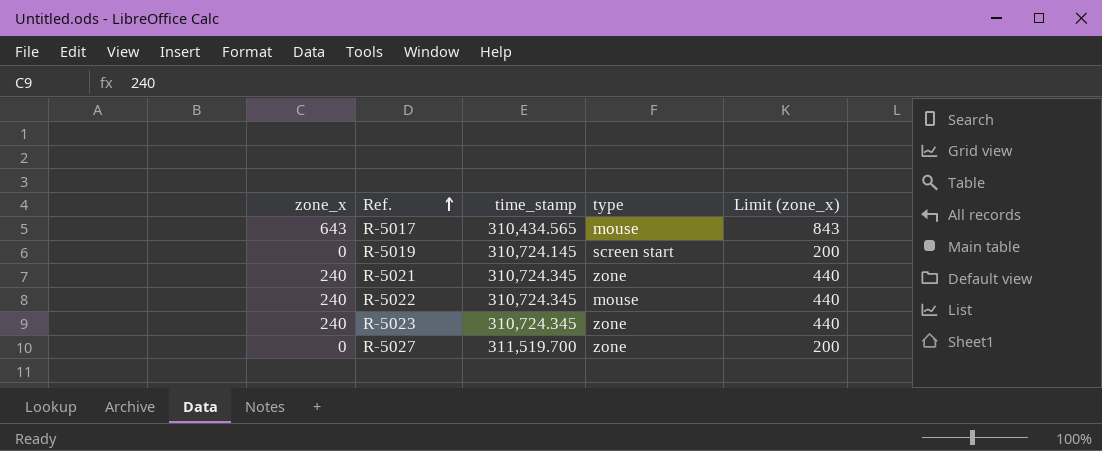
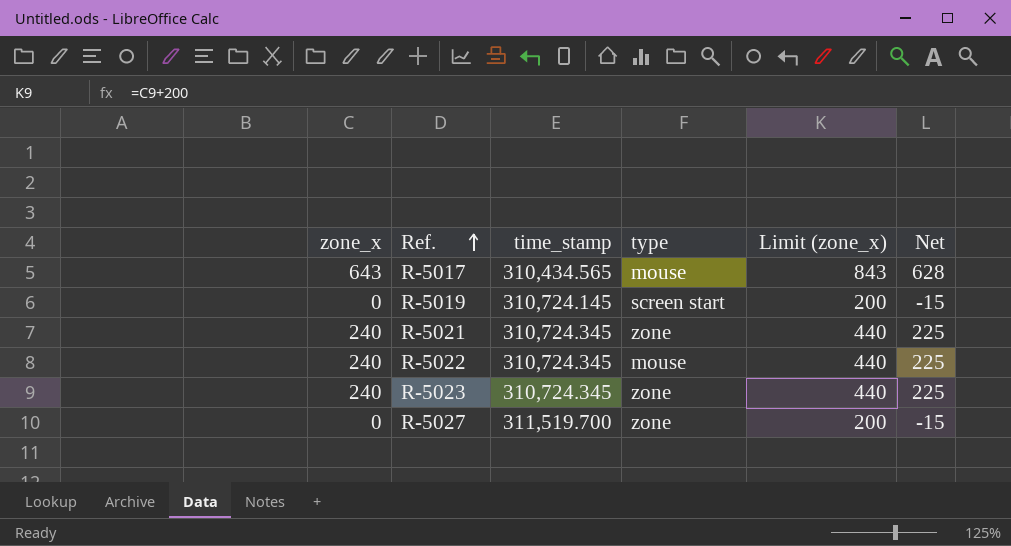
column Net | formula: none -> [zone_x] - 15

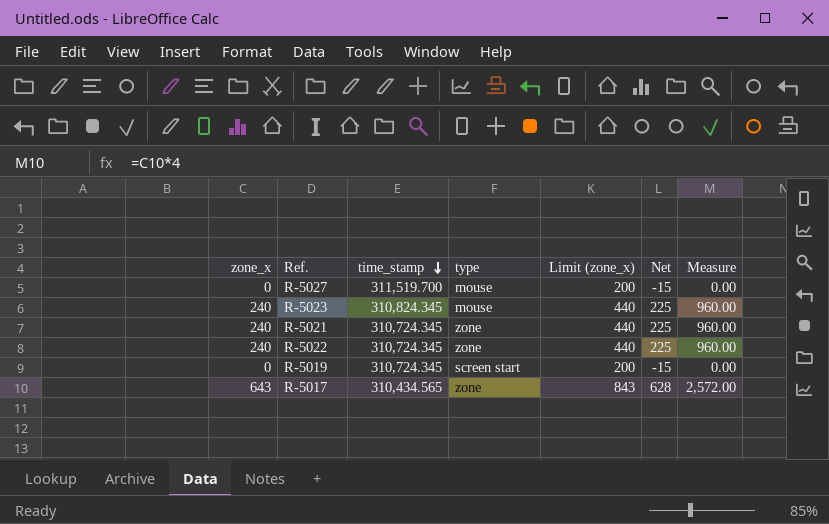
row order: Ref. ascending -> time_stamp descending
column Measure | formula: none -> [zone_x] * 4
R-5027 | type: zone -> mouse
R-5023 | time_stamp: 310,724.345 -> 310,824.345
R-5023 | type: zone -> mouse
R-5022 | type: mouse -> zone
R-5019 | time_stamp: 310,724.145 -> 310,724.345
R-5017 | type: mouse -> zone

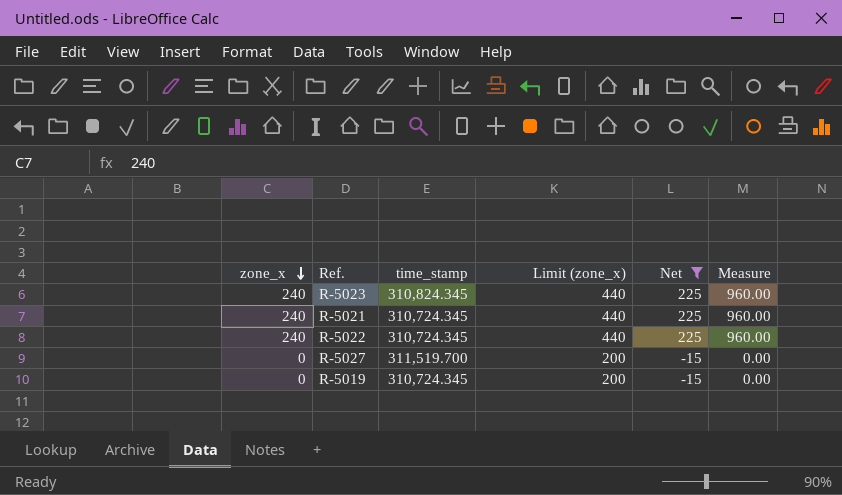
filter: none -> Net != 628
row order: time_stamp descending -> zone_x descending
column type | position: 4 -> none

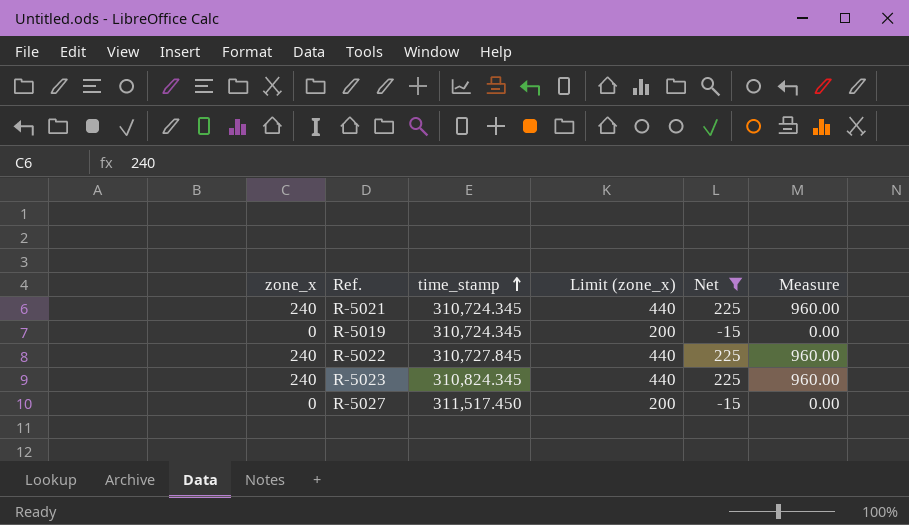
row order: zone_x descending -> time_stamp ascending
R-5022 | time_stamp: 310,724.345 -> 310,727.845
R-5027 | time_stamp: 311,519.700 -> 311,517.450

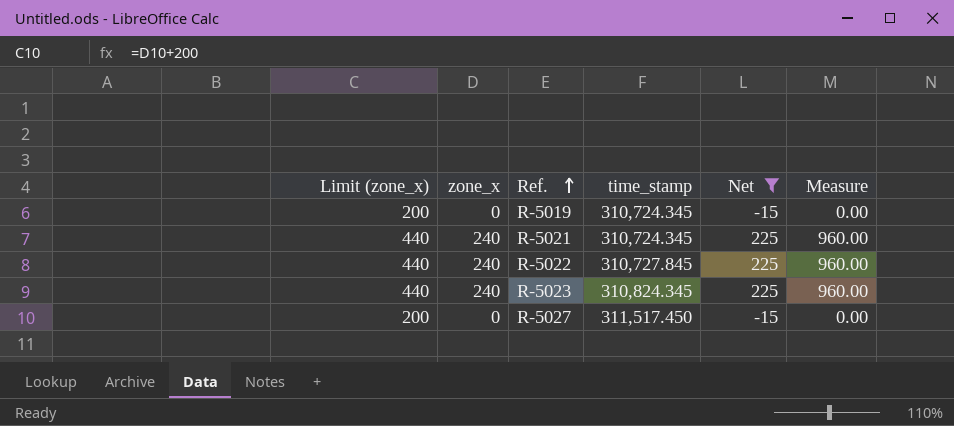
row order: time_stamp ascending -> Ref. ascending
column Limit (zone_x) | position: 4 -> 1

